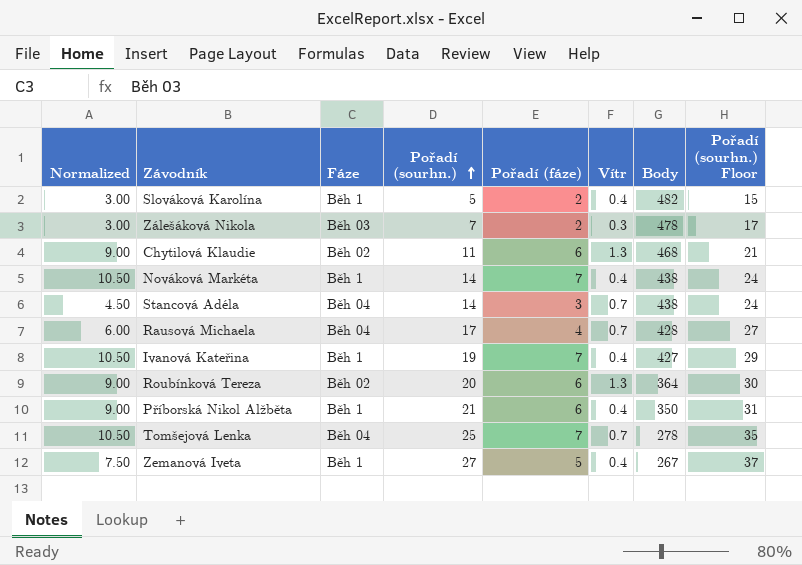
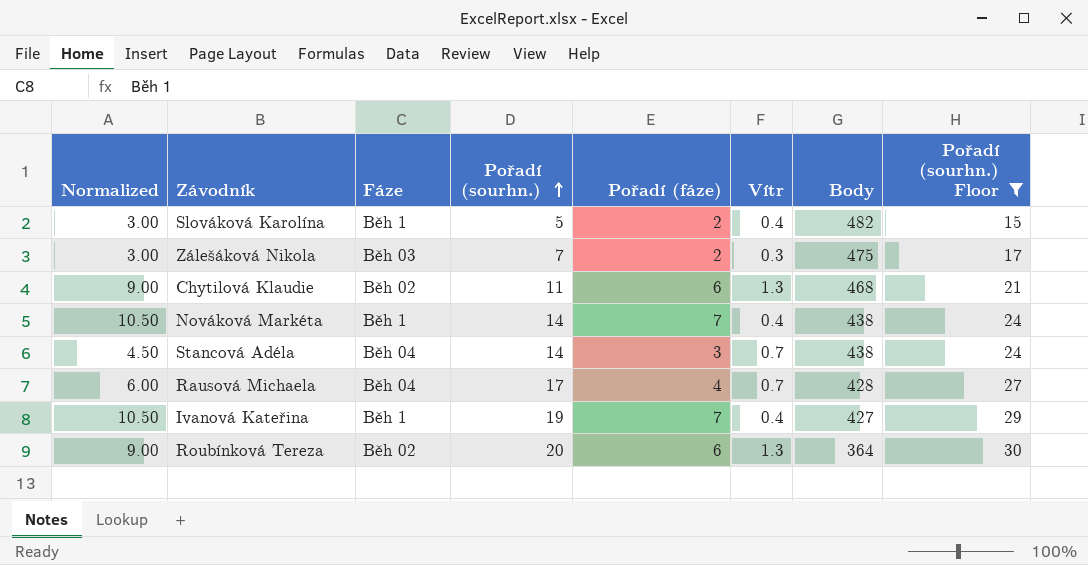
filter: none -> Pořadí (sourhn.) Floor <= 30
Zálešáková Nikola | Body: 478 -> 475

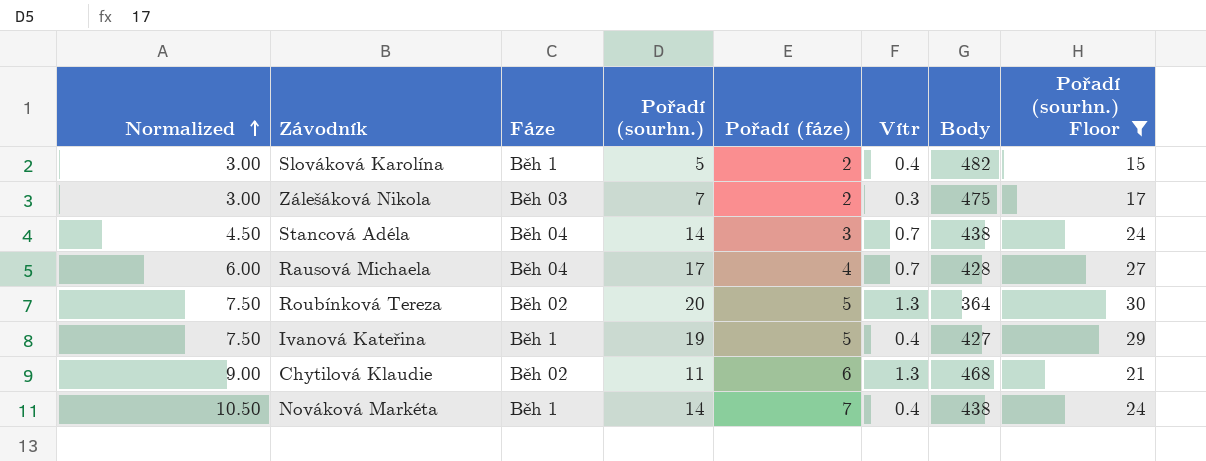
row order: Pořadí (sourhn.) ascending -> Normalized ascending
Roubínková Tereza | Normalized: 9.00 -> 7.50
Roubínková Tereza | Pořadí (fáze): 6 -> 5
Ivanová Kateřina | Normalized: 10.50 -> 7.50
Ivanová Kateřina | Pořadí (fáze): 7 -> 5

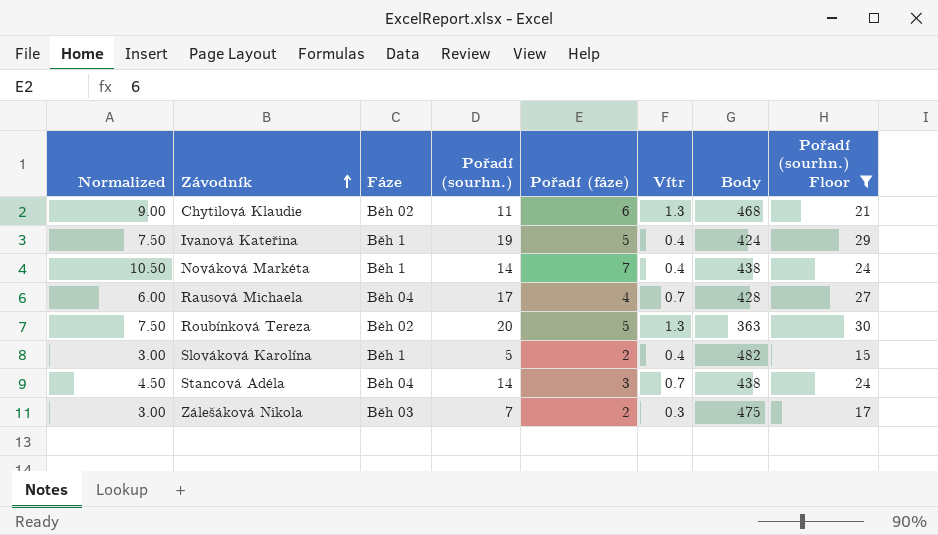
row order: Normalized ascending -> Závodník ascending
Ivanová Kateřina | Body: 427 -> 424
Roubínková Tereza | Body: 364 -> 363

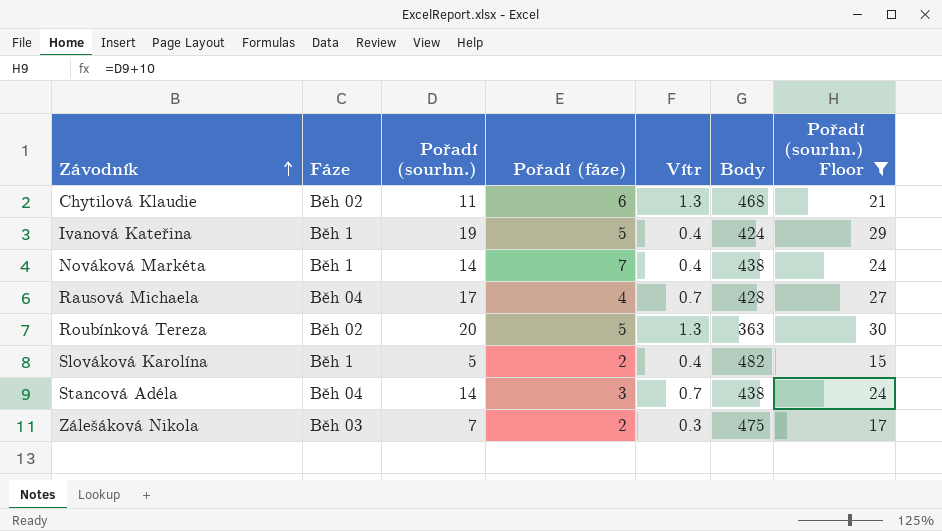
column Normalized | formula: [Pořadí (fáze)] * 1.5 -> none

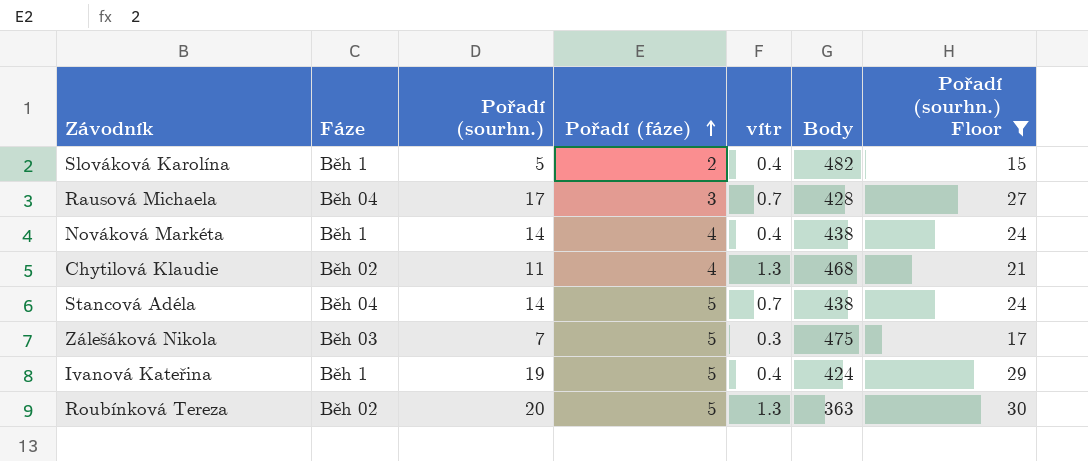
row order: Závodník ascending -> Pořadí (fáze) ascending
column name: Vítr -> vítr
Rausová Michaela | Pořadí (fáze): 4 -> 3
Nováková Markéta | Pořadí (fáze): 7 -> 4
Chytilová Klaudie | Pořadí (fáze): 6 -> 4
Stancová Adéla | Pořadí (fáze): 3 -> 5
Zálešáková Nikola | Pořadí (fáze): 2 -> 5

